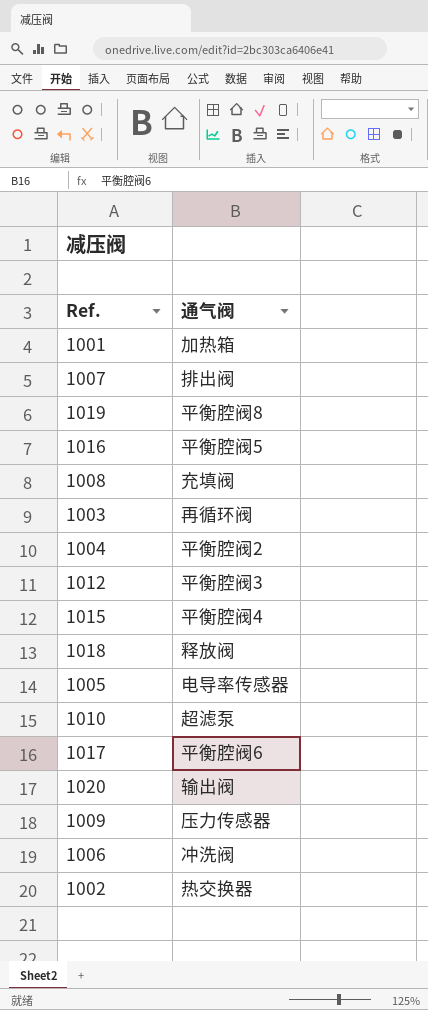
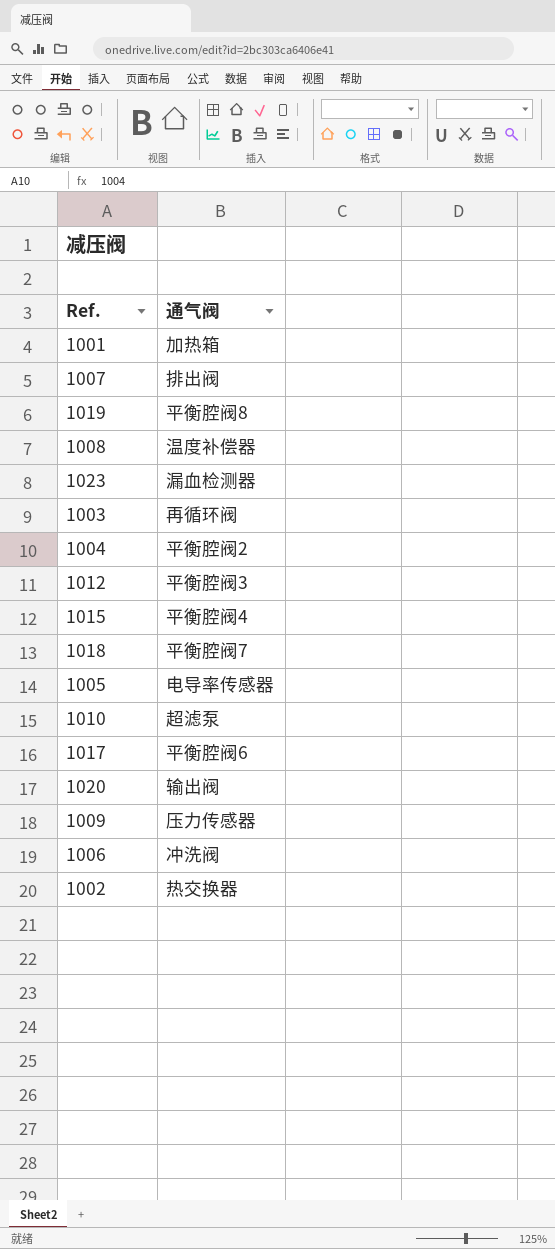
row 1016: 平衡腔阀5 -> none
1008 | 通气阀: 充填阀 -> 温度补偿器
row 1023: none -> 漏血检测器
1018 | 通气阀: 释放阀 -> 平衡腔阀7

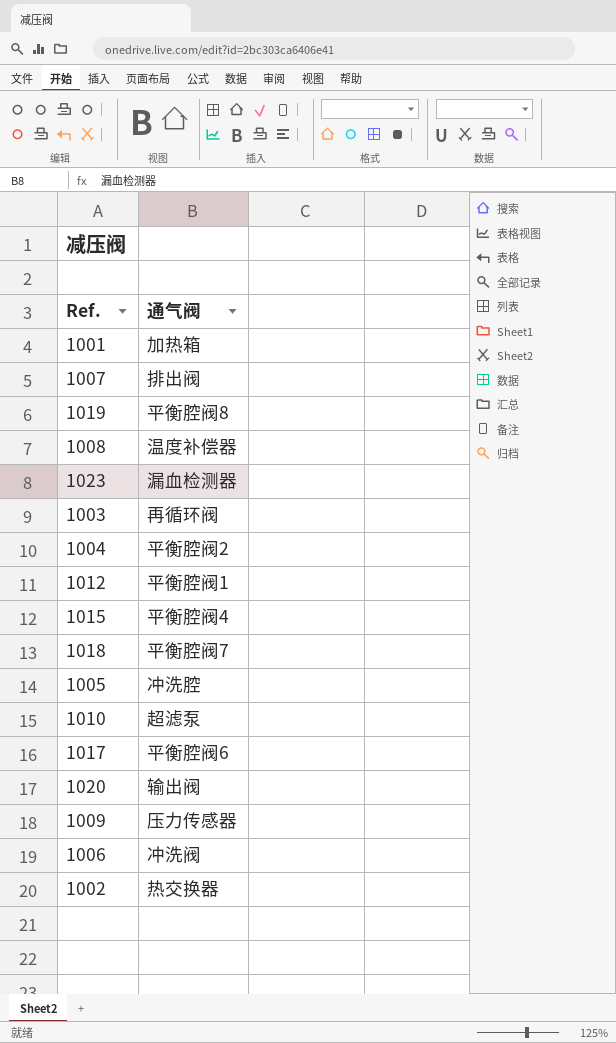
1012 | 通气阀: 平衡腔阀3 -> 平衡腔阀1
1005 | 通气阀: 电导率传感器 -> 冲洗腔

